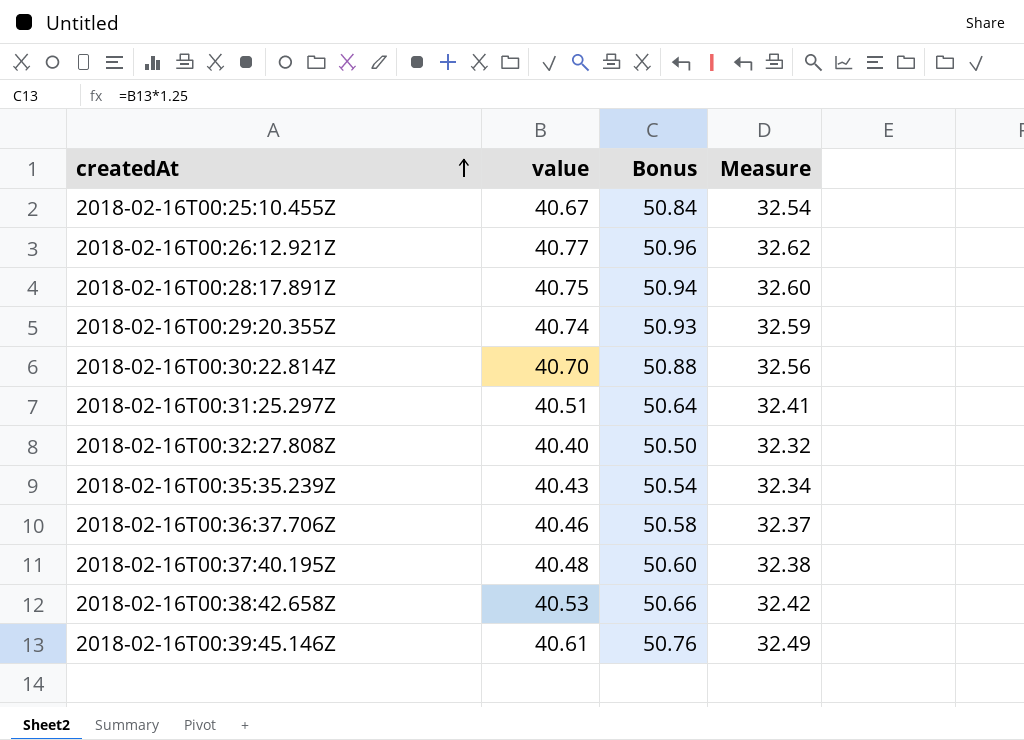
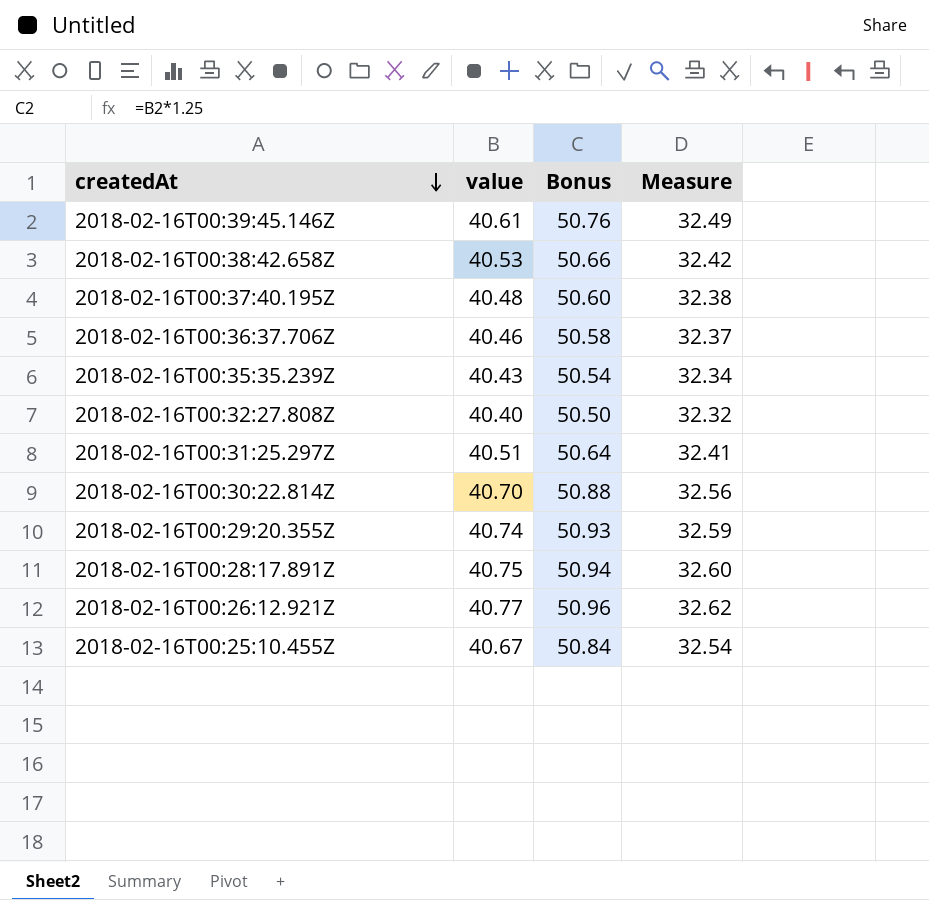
row order: createdAt ascending -> createdAt descending

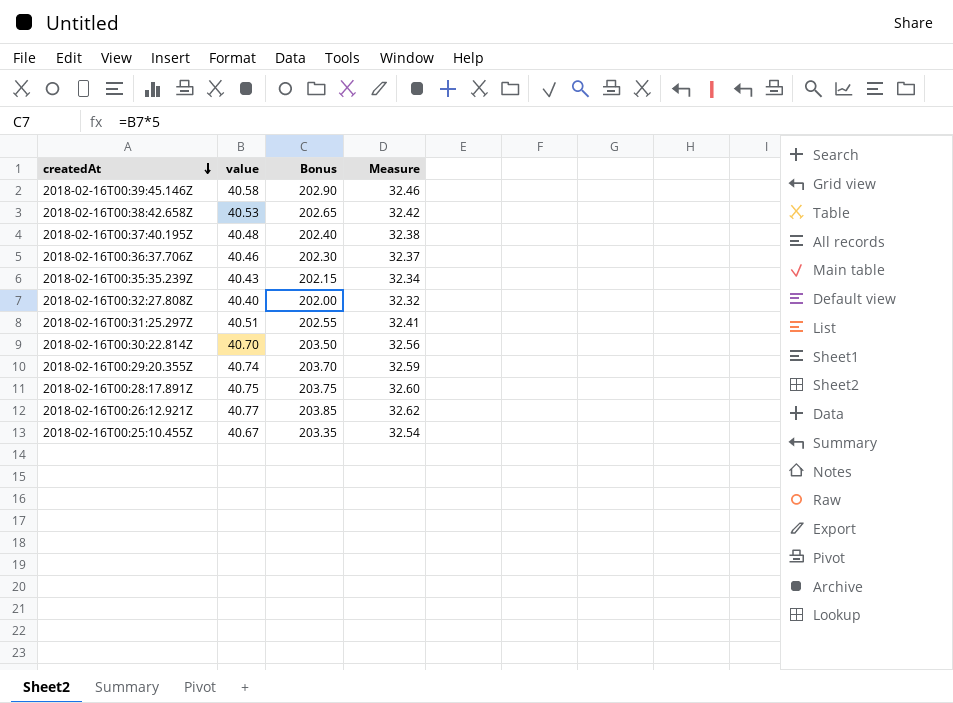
column Bonus | formula: [value] * 1.25 -> [value] * 5
2018-02-16T00:39:45.146Z | value: 40.61 -> 40.58
2018-02-16T00:39:45.146Z | Measure: 32.49 -> 32.46

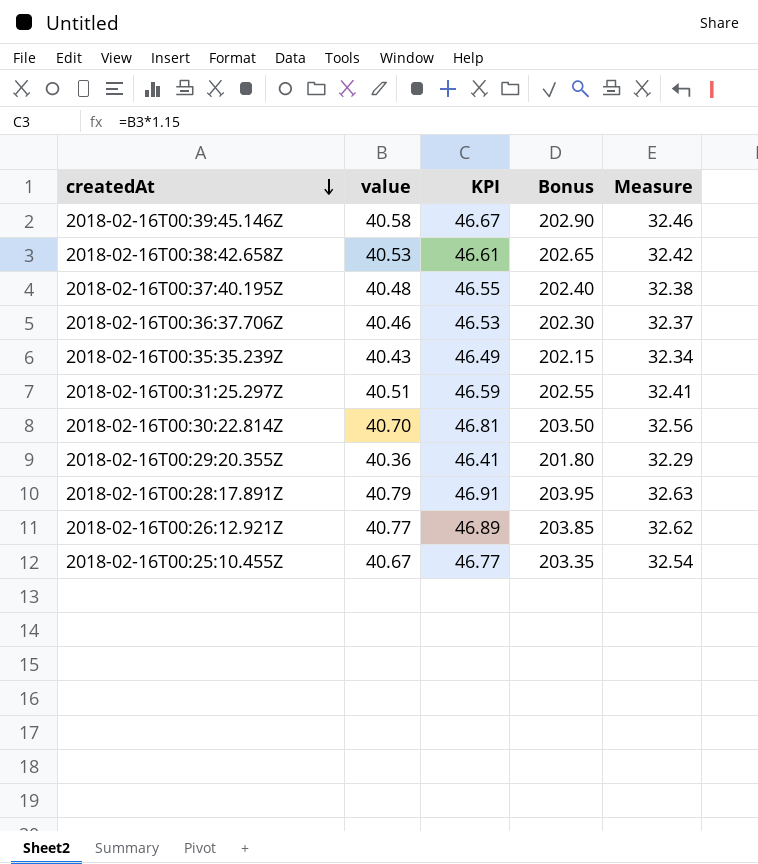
column KPI | formula: none -> [value] * 1.15
row 2018-02-16T00:32:27.808Z: 40.40 | 202.00 | 32.32 -> none
2018-02-16T00:29:20.355Z | value: 40.74 -> 40.36
2018-02-16T00:29:20.355Z | Bonus: 203.70 -> 201.80
2018-02-16T00:29:20.355Z | Measure: 32.59 -> 32.29
2018-02-16T00:28:17.891Z | value: 40.75 -> 40.79
2018-02-16T00:28:17.891Z | Bonus: 203.75 -> 203.95
2018-02-16T00:28:17.891Z | Measure: 32.60 -> 32.63

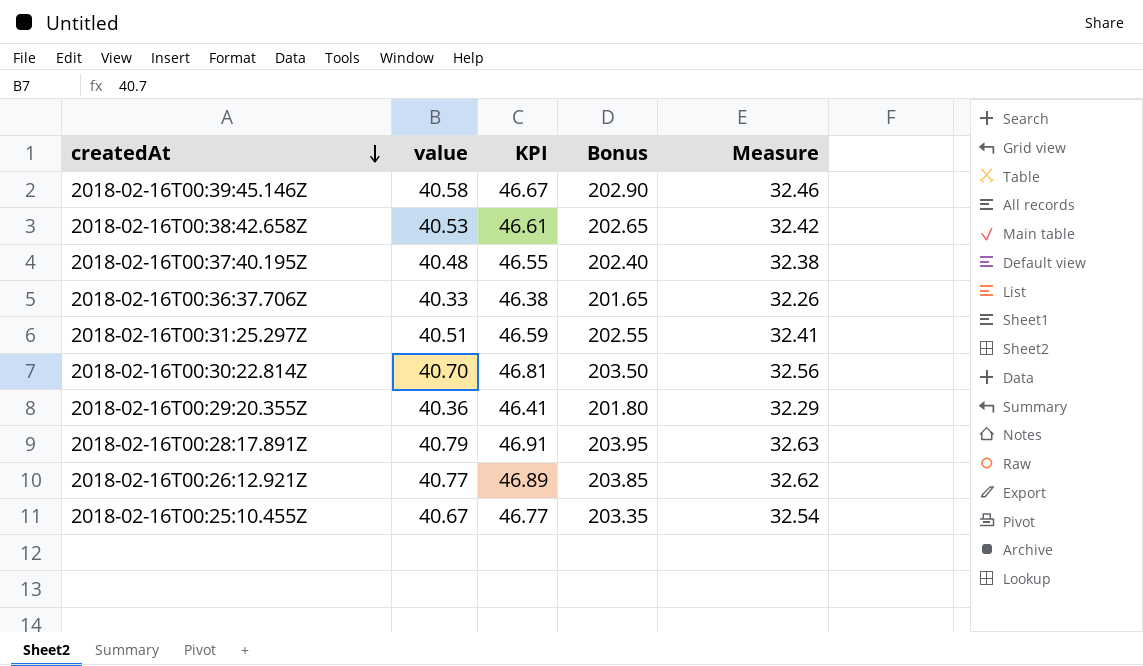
row 2018-02-16T00:35:35.239Z: 40.43 | 46.49 | 202.15 | 32.34 -> none
2018-02-16T00:36:37.706Z | value: 40.46 -> 40.33
2018-02-16T00:36:37.706Z | KPI: 46.53 -> 46.38
2018-02-16T00:36:37.706Z | Bonus: 202.30 -> 201.65
2018-02-16T00:36:37.706Z | Measure: 32.37 -> 32.26

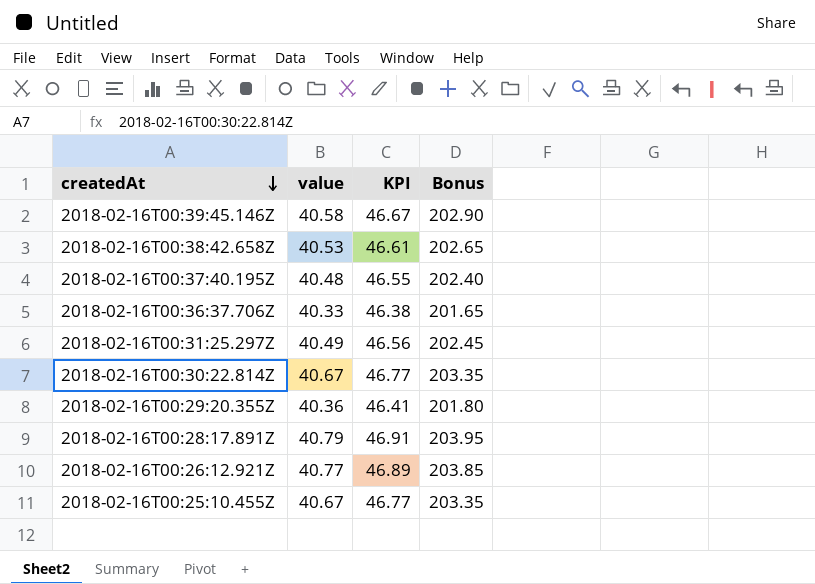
column Measure | formula: [value] * 0.8 -> none
2018-02-16T00:31:25.297Z | value: 40.51 -> 40.49
2018-02-16T00:31:25.297Z | KPI: 46.59 -> 46.56
2018-02-16T00:31:25.297Z | Bonus: 202.55 -> 202.45
2018-02-16T00:30:22.814Z | value: 40.70 -> 40.67
2018-02-16T00:30:22.814Z | KPI: 46.81 -> 46.77
2018-02-16T00:30:22.814Z | Bonus: 203.50 -> 203.35

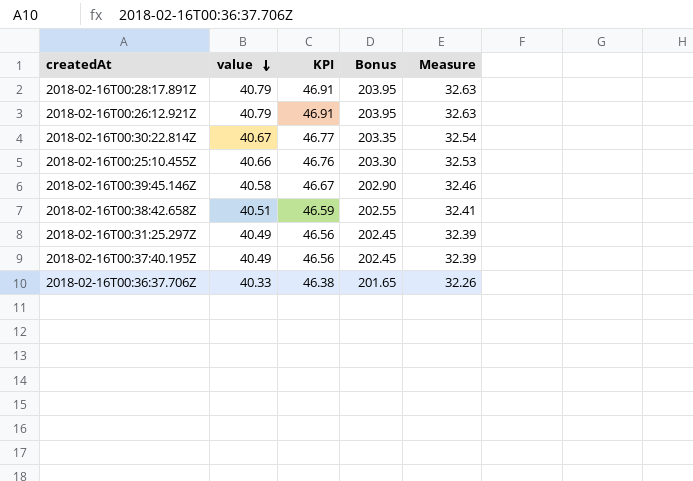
row order: createdAt descending -> value descending
column Measure | formula: none -> [value] * 0.8
row 2018-02-16T00:29:20.355Z: 40.36 | 46.41 | 201.80 -> none
2018-02-16T00:26:12.921Z | value: 40.77 -> 40.79
2018-02-16T00:26:12.921Z | KPI: 46.89 -> 46.91
2018-02-16T00:26:12.921Z | Bonus: 203.85 -> 203.95
2018-02-16T00:25:10.455Z | value: 40.67 -> 40.66
2018-02-16T00:25:10.455Z | KPI: 46.77 -> 46.76
2018-02-16T00:25:10.455Z | Bonus: 203.35 -> 203.30
2018-02-16T00:38:42.658Z | value: 40.53 -> 40.51
2018-02-16T00:38:42.658Z | KPI: 46.61 -> 46.59
2018-02-16T00:38:42.658Z | Bonus: 202.65 -> 202.55
2018-02-16T00:37:40.195Z | value: 40.48 -> 40.49
2018-02-16T00:37:40.195Z | KPI: 46.55 -> 46.56
2018-02-16T00:37:40.195Z | Bonus: 202.40 -> 202.45

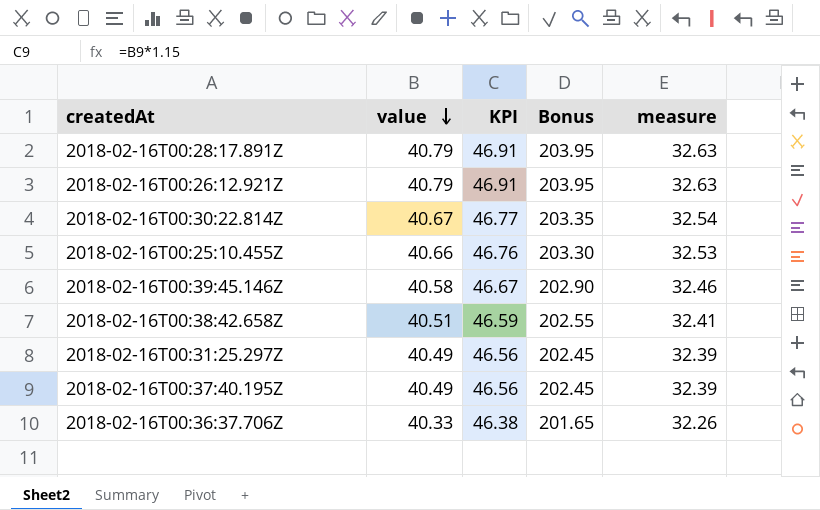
column name: Measure -> measure

